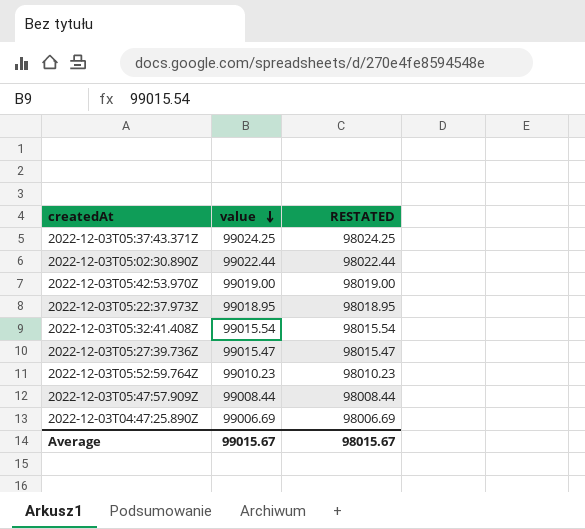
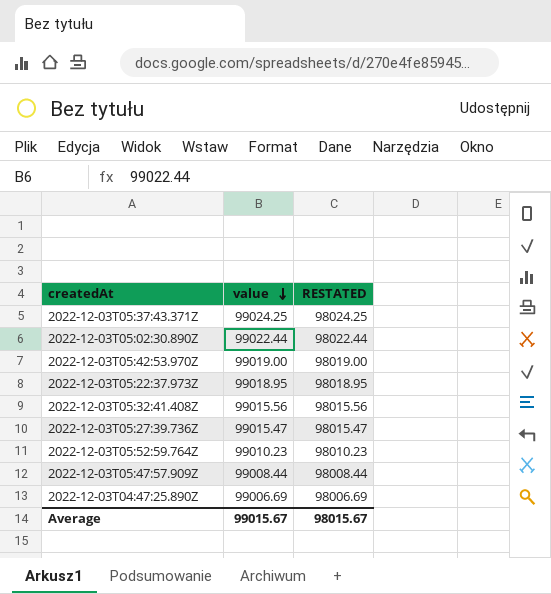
2022-12-03T05:32:41.408Z | value: 99015.54 -> 99015.56
2022-12-03T05:32:41.408Z | RESTATED: 98015.54 -> 98015.56

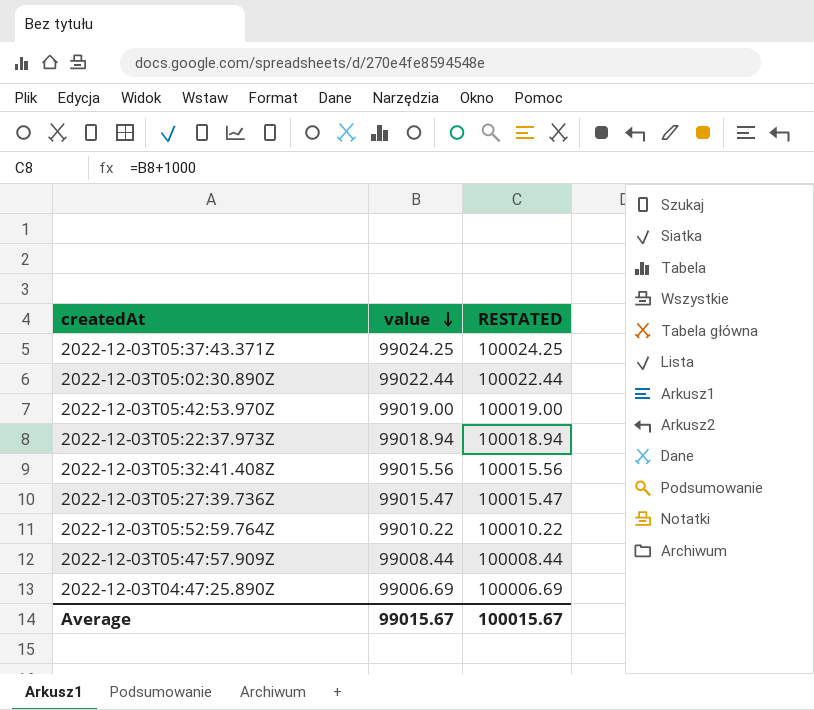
column RESTATED | formula: [value] - 1000 -> [value] + 1000
2022-12-03T05:22:37.973Z | value: 99018.95 -> 99018.94
2022-12-03T05:52:59.764Z | value: 99010.23 -> 99010.22
Average | RESTATED: 98015.67 -> 100015.67

